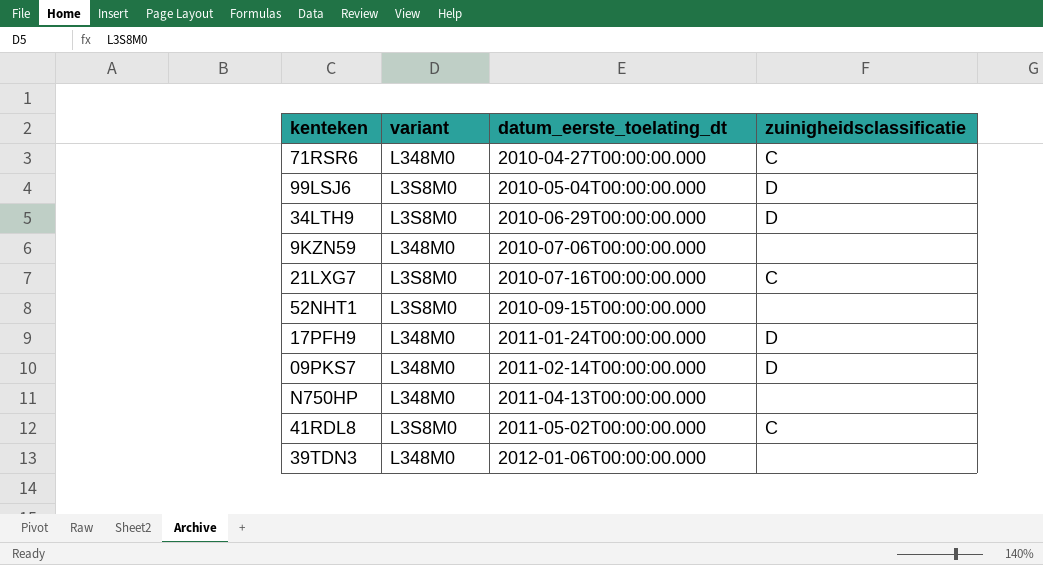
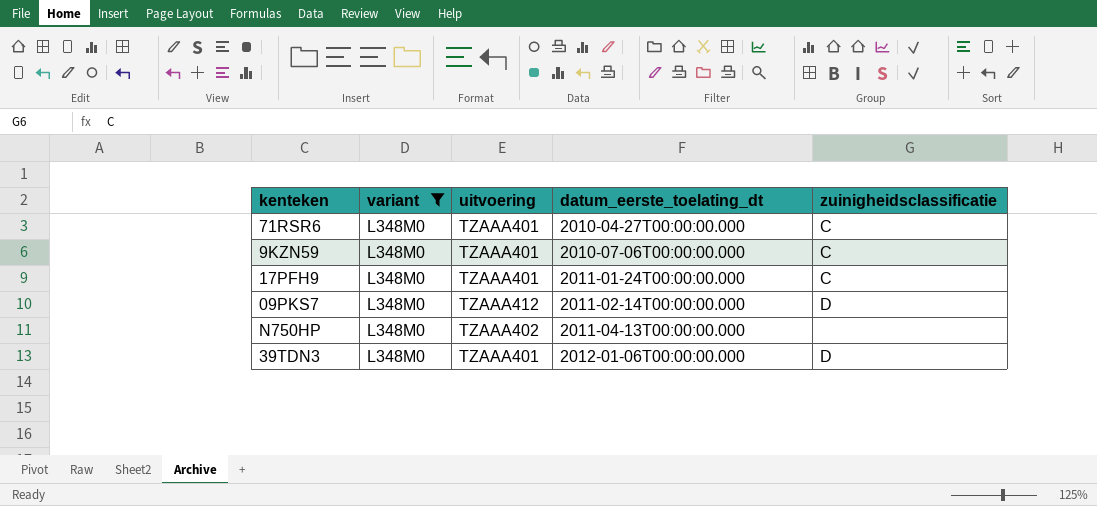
filter: none -> variant = L348M0
column uitvoering | position: none -> 3
9KZN59 | zuinigheidsclassificatie: none -> C
17PFH9 | zuinigheidsclassificatie: D -> C
39TDN3 | zuinigheidsclassificatie: none -> D

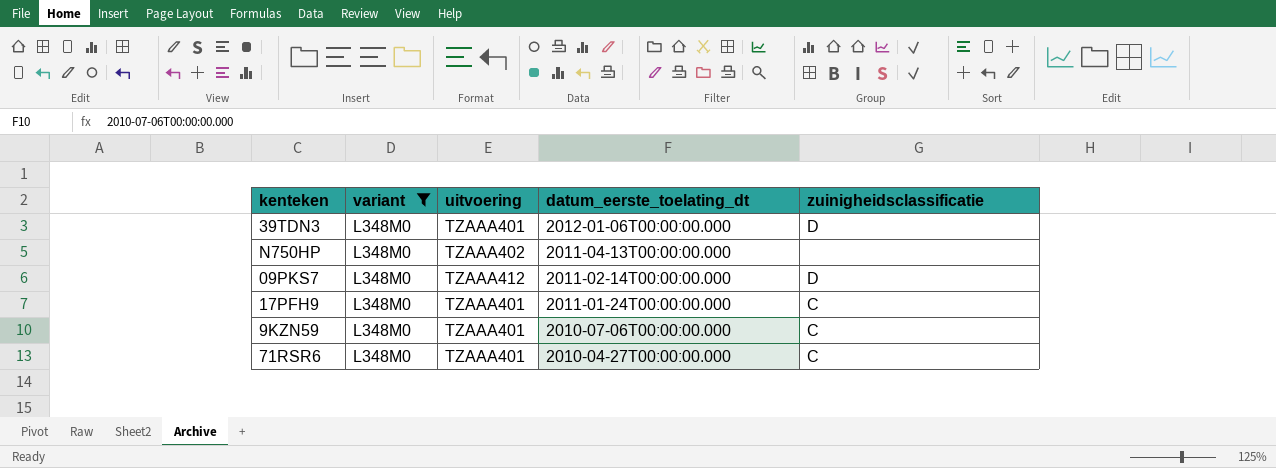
row order: datum_eerste_toelating_dt ascending -> datum_eerste_toelating_dt descending

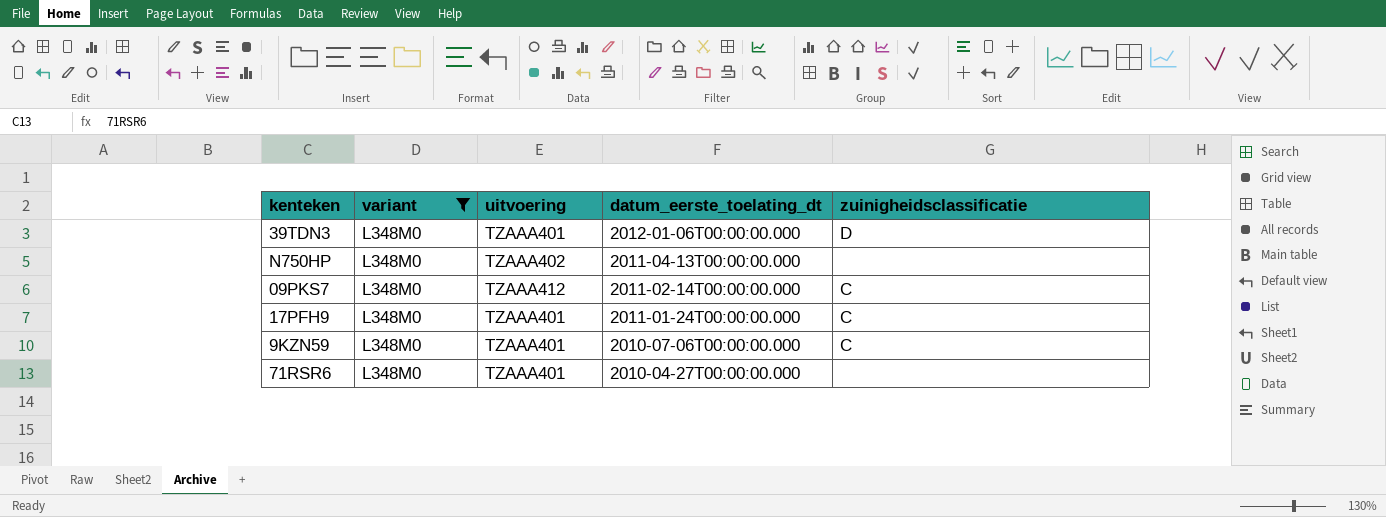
09PKS7 | zuinigheidsclassificatie: D -> C
71RSR6 | zuinigheidsclassificatie: C -> none

